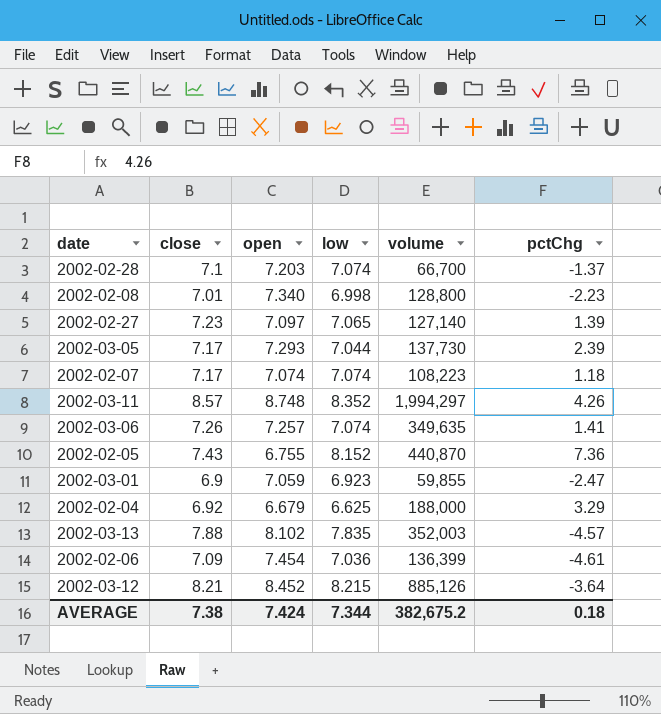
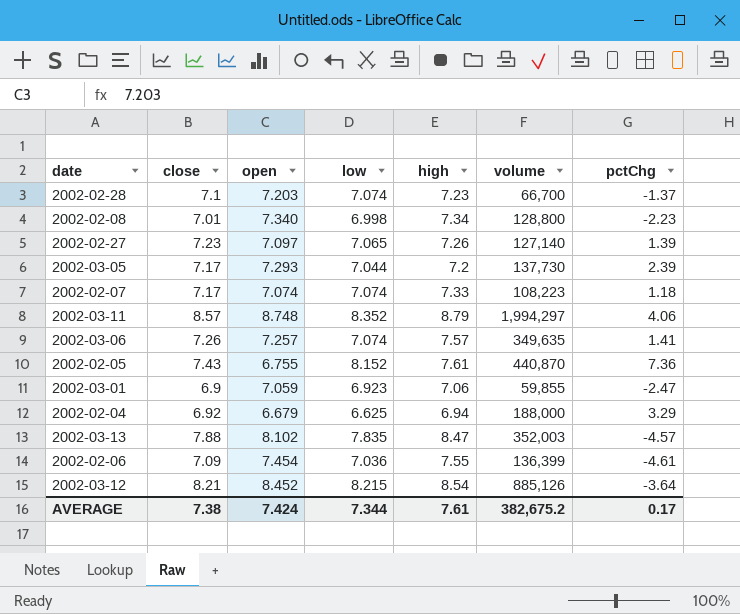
column high | position: none -> 5
2002-03-11 | pctChg: 4.26 -> 4.06
AVERAGE | pctChg: 0.18 -> 0.17

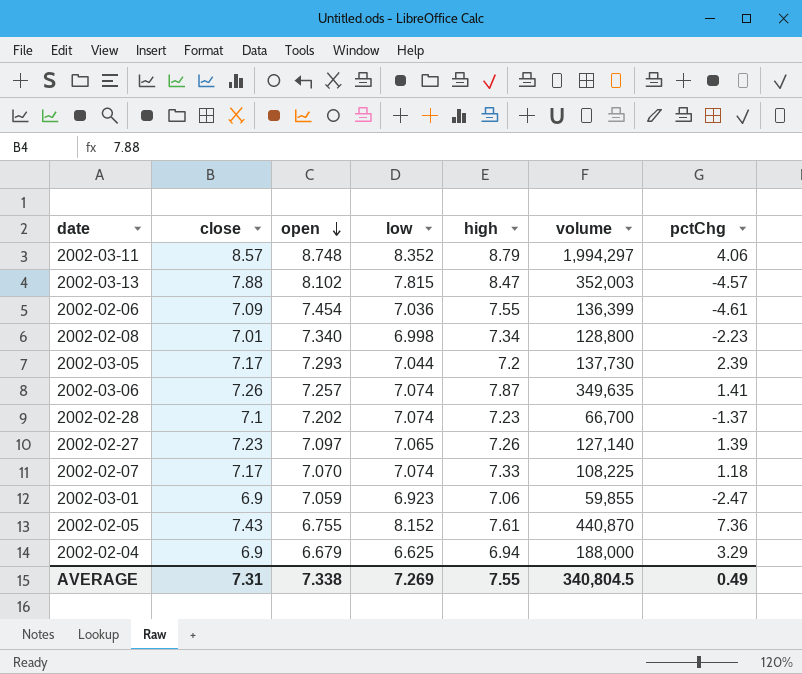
row order: none -> open descending
row 2002-03-12: 8.21 | 8.452 | 8.215 | 8.54 | 885,126 | -3.64 -> none
2002-03-13 | low: 7.835 -> 7.815
2002-03-06 | high: 7.57 -> 7.87
2002-02-28 | open: 7.203 -> 7.202
2002-02-07 | open: 7.074 -> 7.070
2002-02-07 | volume: 108,223 -> 108,225
2002-02-04 | close: 6.92 -> 6.9
AVERAGE | close: 7.38 -> 7.31
AVERAGE | open: 7.424 -> 7.338
AVERAGE | low: 7.344 -> 7.269
AVERAGE | high: 7.61 -> 7.55
AVERAGE | volume: 382,675.2 -> 340,804.5
AVERAGE | pctChg: 0.17 -> 0.49

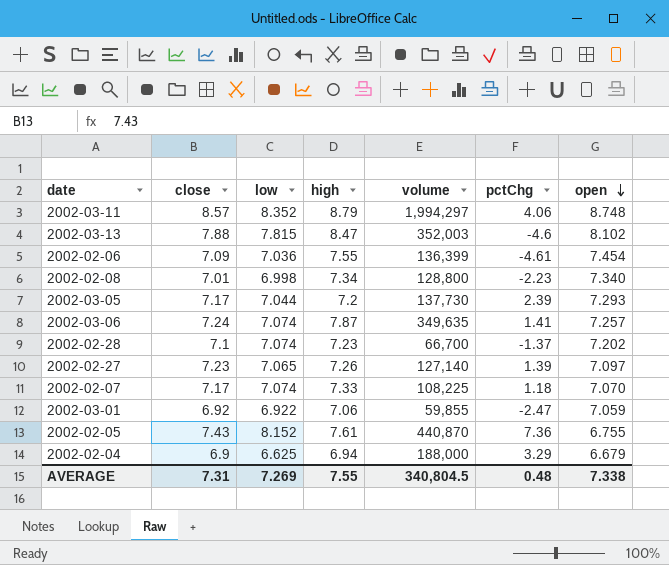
column open | position: 3 -> 7
2002-03-13 | pctChg: -4.57 -> -4.6
2002-03-06 | close: 7.26 -> 7.24
2002-03-01 | close: 6.9 -> 6.92
2002-03-01 | low: 6.923 -> 6.922
AVERAGE | pctChg: 0.49 -> 0.48

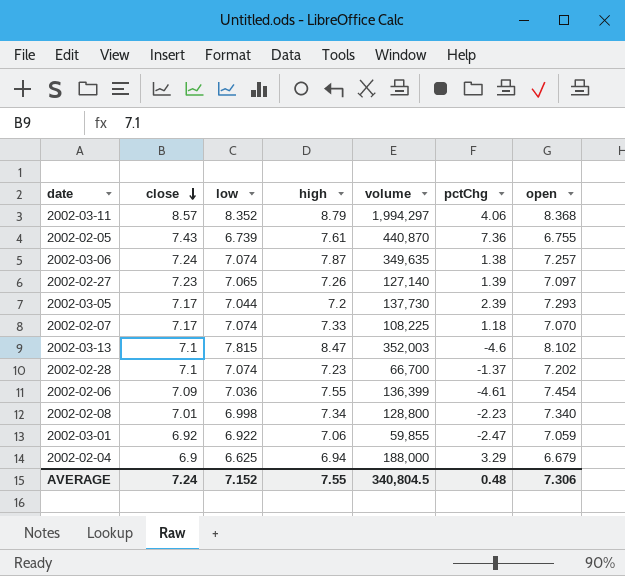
row order: open descending -> close descending
2002-03-11 | open: 8.748 -> 8.368
2002-02-05 | low: 8.152 -> 6.739
2002-03-06 | pctChg: 1.41 -> 1.38
2002-03-13 | close: 7.88 -> 7.1
AVERAGE | close: 7.31 -> 7.24
AVERAGE | low: 7.269 -> 7.152
AVERAGE | open: 7.338 -> 7.306

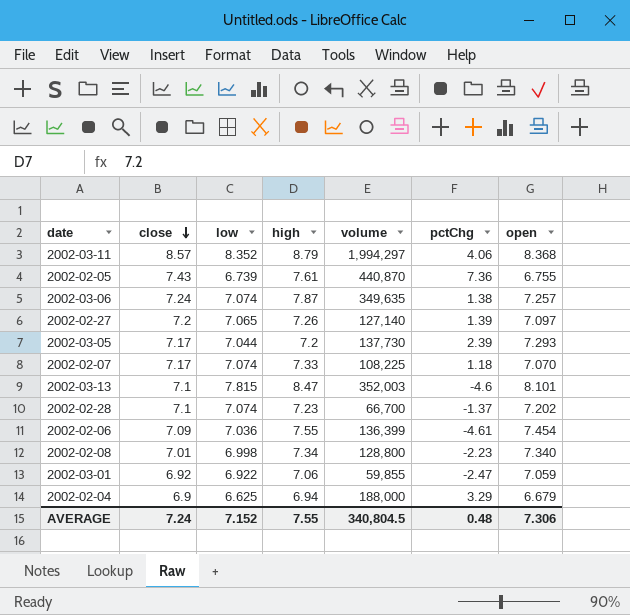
2002-02-27 | close: 7.23 -> 7.2
2002-03-13 | open: 8.102 -> 8.101

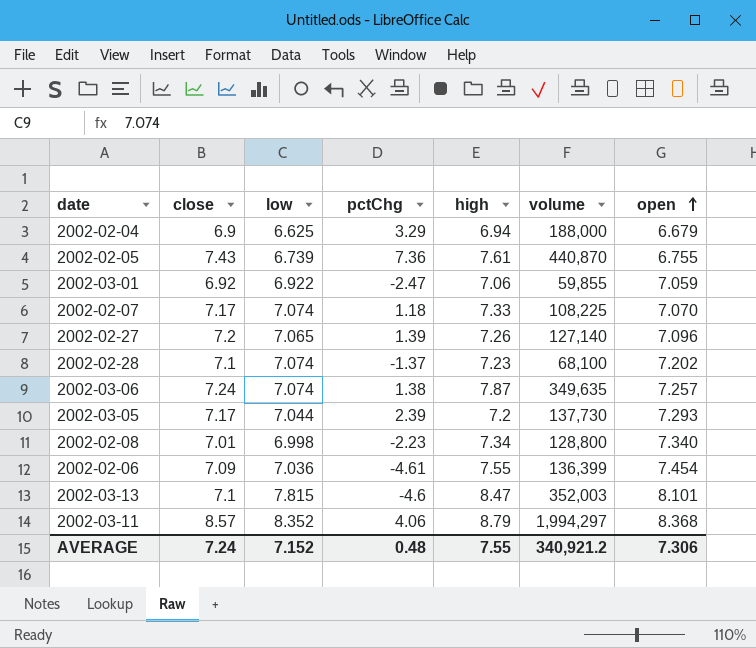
row order: close descending -> open ascending
column pctChg | position: 6 -> 4
2002-02-27 | open: 7.097 -> 7.096
2002-02-28 | volume: 66,700 -> 68,100
AVERAGE | volume: 340,804.5 -> 340,921.2

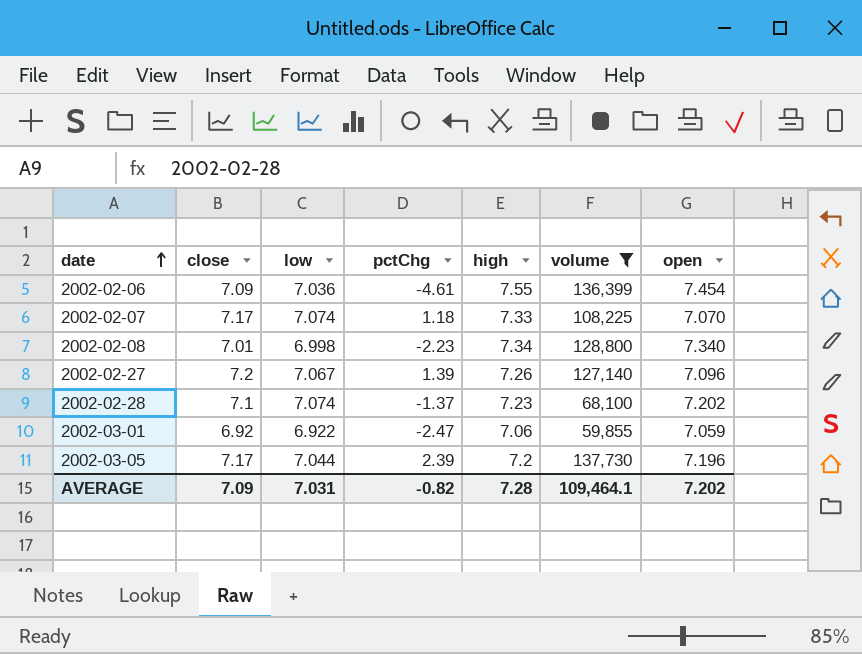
filter: none -> volume <= 137,730
row order: open ascending -> date ascending
2002-02-27 | low: 7.065 -> 7.067
2002-03-05 | open: 7.293 -> 7.196
AVERAGE | close: 7.24 -> 7.09
AVERAGE | low: 7.152 -> 7.031
AVERAGE | pctChg: 0.48 -> -0.82
AVERAGE | high: 7.55 -> 7.28
AVERAGE | volume: 340,921.2 -> 109,464.1
AVERAGE | open: 7.306 -> 7.202

